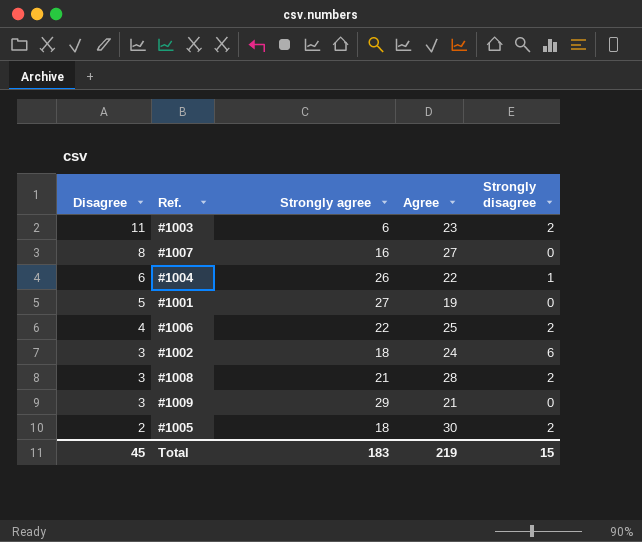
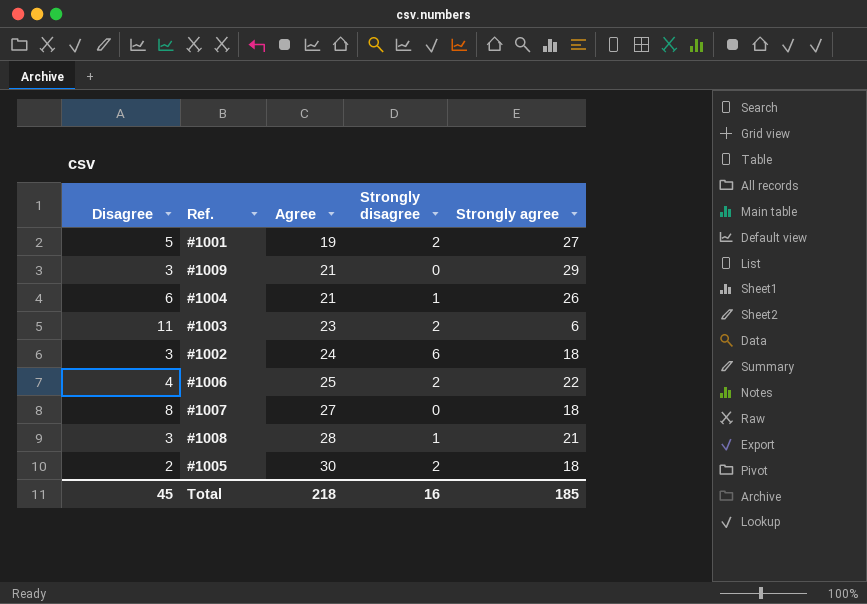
row order: Disagree descending -> Agree ascending
column Strongly agree | position: 3 -> 5
#1001 | Strongly disagree: 0 -> 2
#1004 | Agree: 22 -> 21
#1007 | Strongly agree: 16 -> 18
#1008 | Strongly disagree: 2 -> 1
Total | Agree: 219 -> 218
Total | Strongly disagree: 15 -> 16
Total | Strongly agree: 183 -> 185

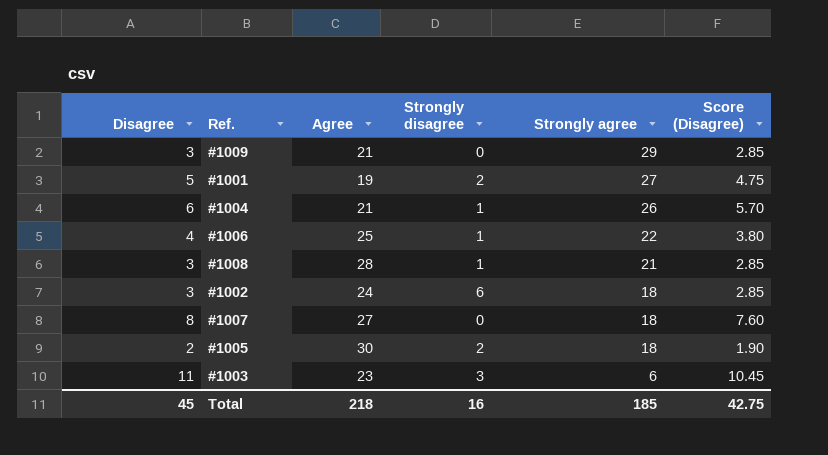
row order: Agree ascending -> Strongly agree descending
column Score (Disagree) | formula: none -> [Disagree] * 0.95
#1006 | Strongly disagree: 2 -> 1
#1003 | Strongly disagree: 2 -> 3

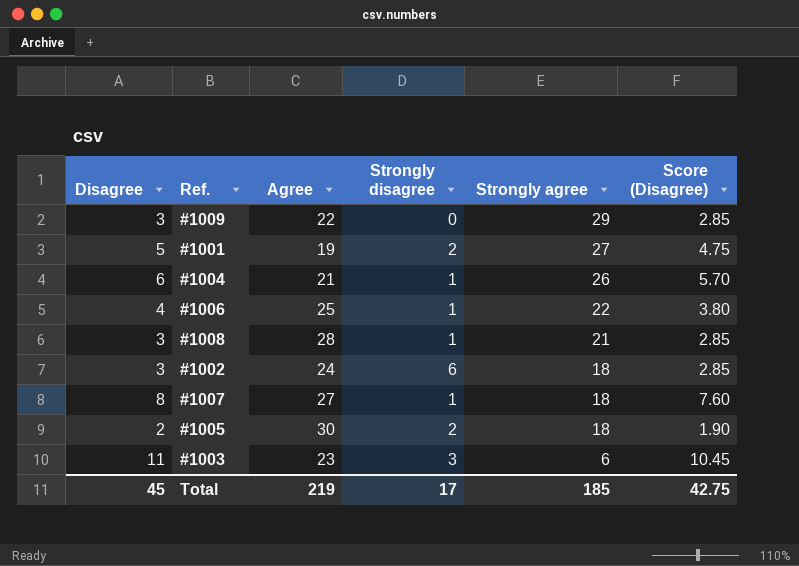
#1009 | Agree: 21 -> 22
#1007 | Strongly disagree: 0 -> 1
Total | Agree: 218 -> 219
Total | Strongly disagree: 16 -> 17

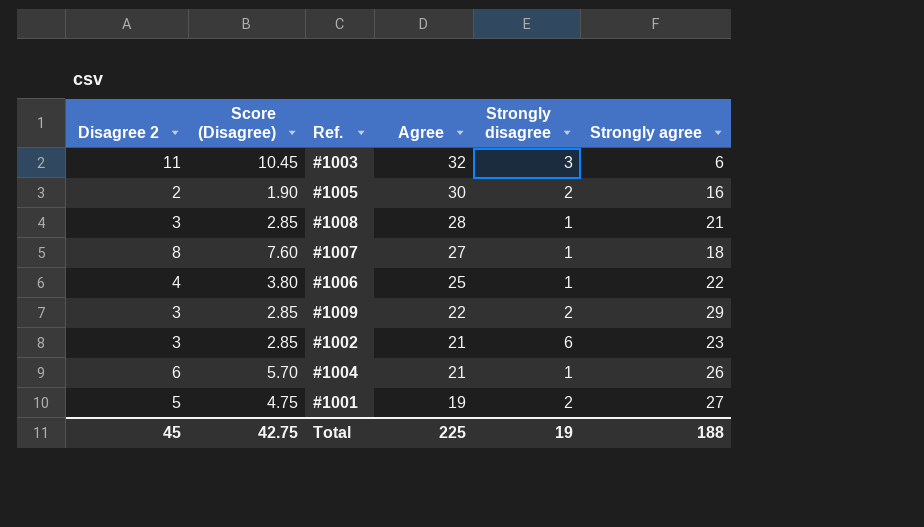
row order: Strongly agree descending -> Agree descending
column name: Disagree -> Disagree 2
column Score (Disagree) | position: 6 -> 2
#1003 | Agree: 23 -> 32
#1005 | Strongly agree: 18 -> 16
#1009 | Strongly disagree: 0 -> 2
#1002 | Agree: 24 -> 21
#1002 | Strongly agree: 18 -> 23
Total | Agree: 219 -> 225
Total | Strongly disagree: 17 -> 19
Total | Strongly agree: 185 -> 188

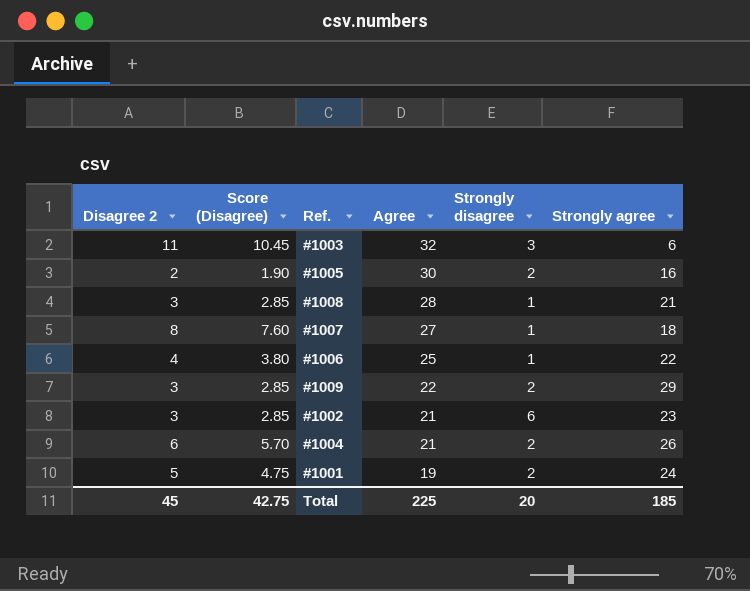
#1004 | Strongly disagree: 1 -> 2
#1001 | Strongly agree: 27 -> 24
Total | Strongly disagree: 19 -> 20
Total | Strongly agree: 188 -> 185

